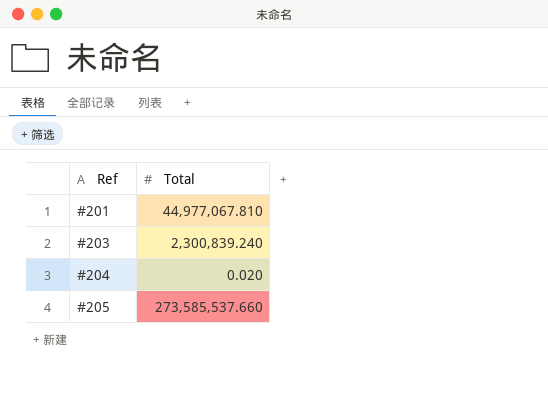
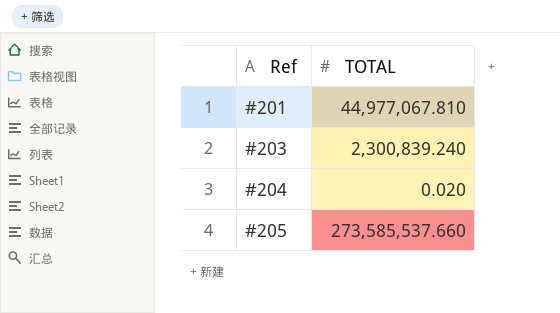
column name: Total -> TOTAL

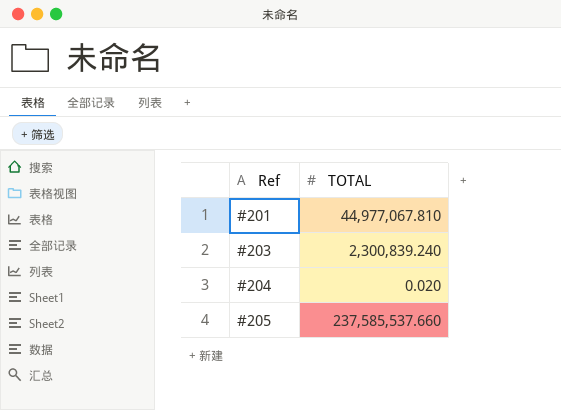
#205 | TOTAL: 273,585,537.660 -> 237,585,537.660

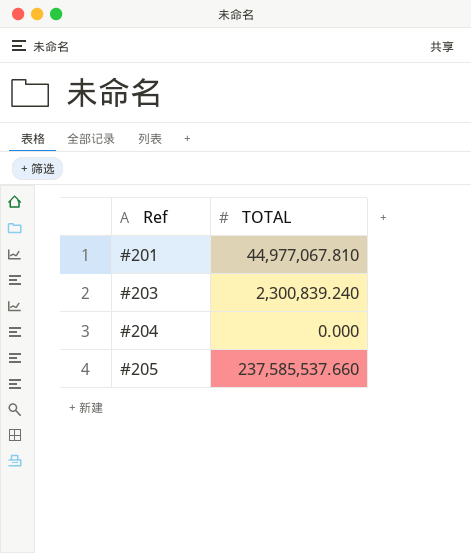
#204 | TOTAL: 0.020 -> 0.000

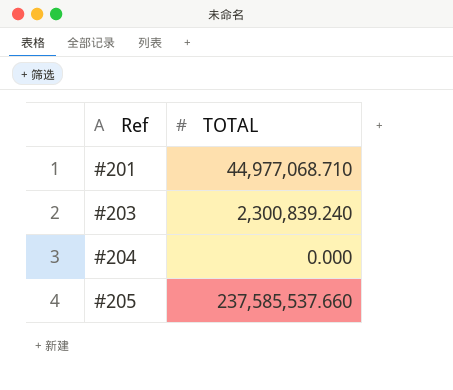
#201 | TOTAL: 44,977,067.810 -> 44,977,068.710

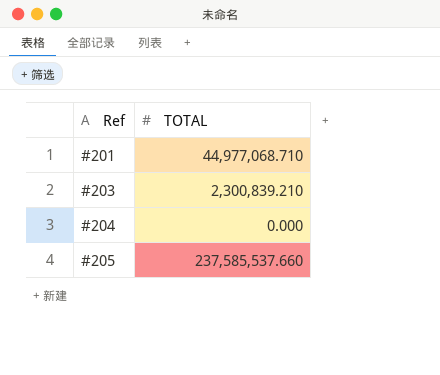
#203 | TOTAL: 2,300,839.240 -> 2,300,839.210

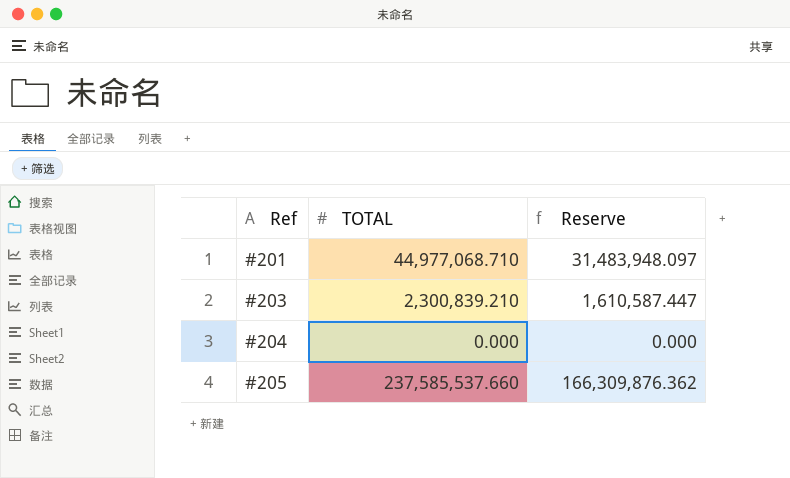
column Reserve | formula: none -> [TOTAL] * 0.7

